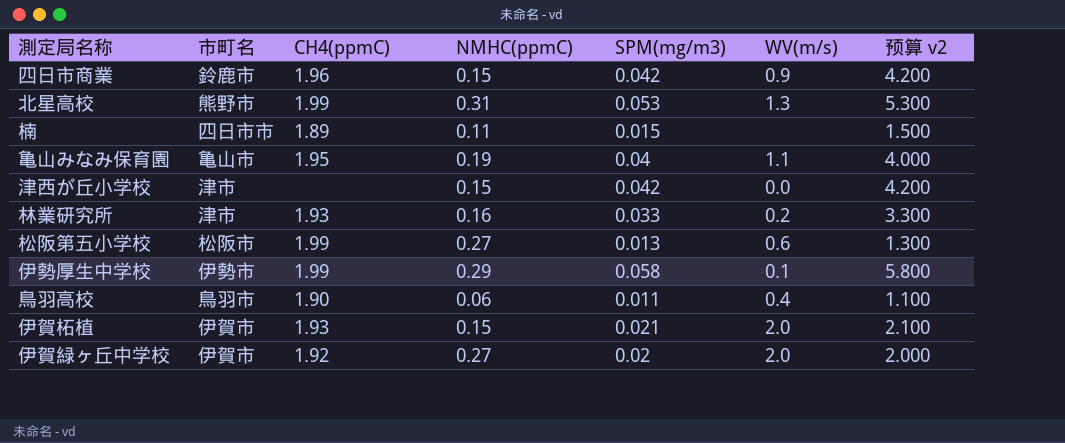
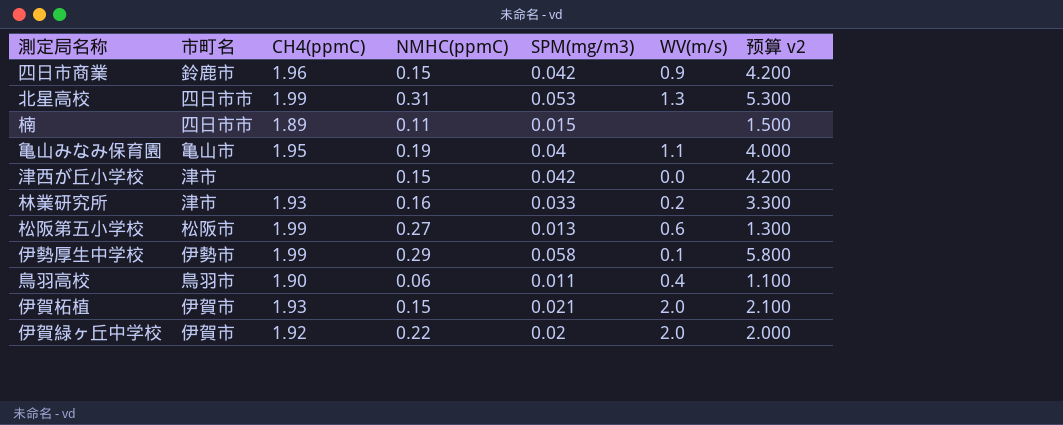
北星高校 | 市町名: 熊野市 -> 四日市市
伊賀緑ヶ丘中学校 | NMHC(ppmC): 0.27 -> 0.22

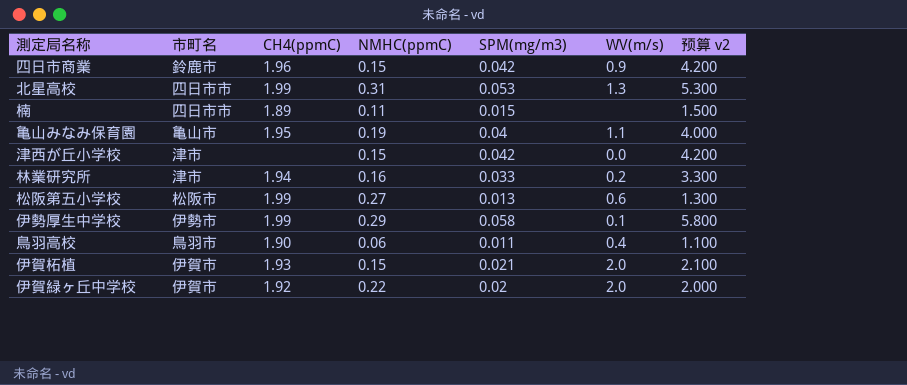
林業研究所 | CH4(ppmC): 1.93 -> 1.94

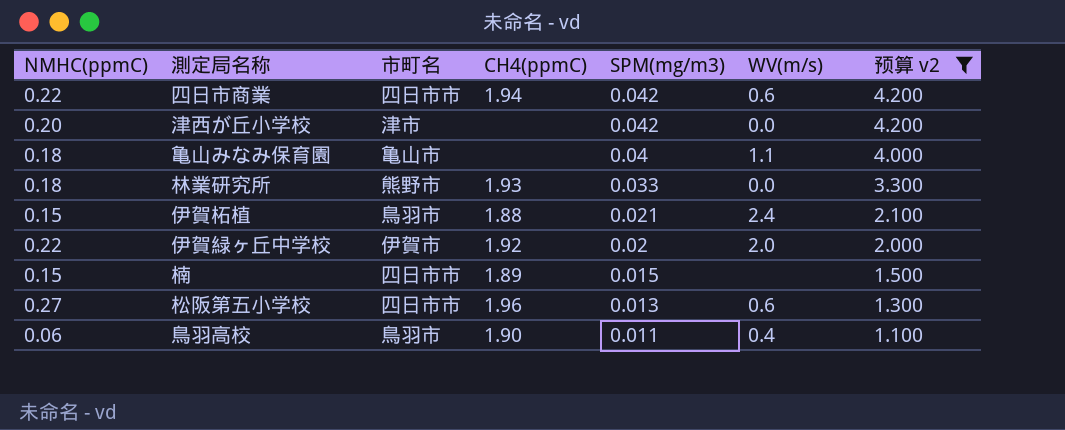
filter: none -> 预算 v2 <= 4.200
row order: none -> SPM(mg/m3) descending
column NMHC(ppmC) | position: 4 -> 1
四日市商業 | NMHC(ppmC): 0.15 -> 0.22
四日市商業 | 市町名: 鈴鹿市 -> 四日市市
四日市商業 | CH4(ppmC): 1.96 -> 1.94
四日市商業 | WV(m/s): 0.9 -> 0.6
津西が丘小学校 | NMHC(ppmC): 0.15 -> 0.20
亀山みなみ保育園 | NMHC(ppmC): 0.19 -> 0.18
亀山みなみ保育園 | CH4(ppmC): 1.95 -> none
林業研究所 | NMHC(ppmC): 0.16 -> 0.18
林業研究所 | 市町名: 津市 -> 熊野市
林業研究所 | CH4(ppmC): 1.94 -> 1.93
林業研究所 | WV(m/s): 0.2 -> 0.0
伊賀柘植 | 市町名: 伊賀市 -> 鳥羽市
伊賀柘植 | CH4(ppmC): 1.93 -> 1.88
伊賀柘植 | WV(m/s): 2.0 -> 2.4
楠 | NMHC(ppmC): 0.11 -> 0.15
松阪第五小学校 | 市町名: 松阪市 -> 四日市市
松阪第五小学校 | CH4(ppmC): 1.99 -> 1.96

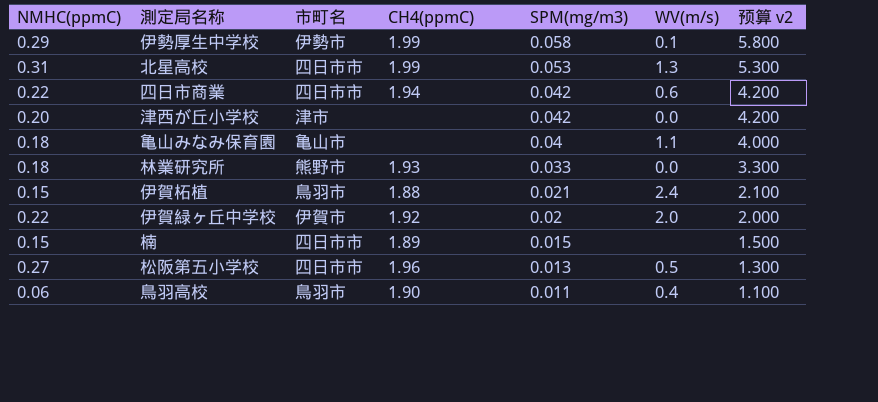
filter: 预算 v2 <= 4.200 -> none
松阪第五小学校 | WV(m/s): 0.6 -> 0.5

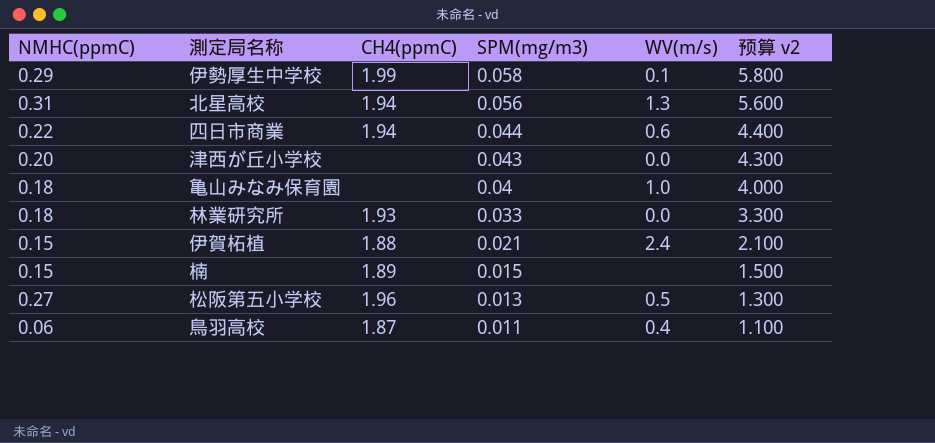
column 市町名 | position: 3 -> none
row 伊賀緑ヶ丘中学校: 0.22 | 伊賀市 | 1.92 | 0.02 | 2.0 | 2.000 -> none
北星高校 | CH4(ppmC): 1.99 -> 1.94
北星高校 | SPM(mg/m3): 0.053 -> 0.056
北星高校 | 预算 v2: 5.300 -> 5.600
四日市商業 | SPM(mg/m3): 0.042 -> 0.044
四日市商業 | 预算 v2: 4.200 -> 4.400
津西が丘小学校 | SPM(mg/m3): 0.042 -> 0.043
津西が丘小学校 | 预算 v2: 4.200 -> 4.300
亀山みなみ保育園 | WV(m/s): 1.1 -> 1.0
鳥羽高校 | CH4(ppmC): 1.90 -> 1.87

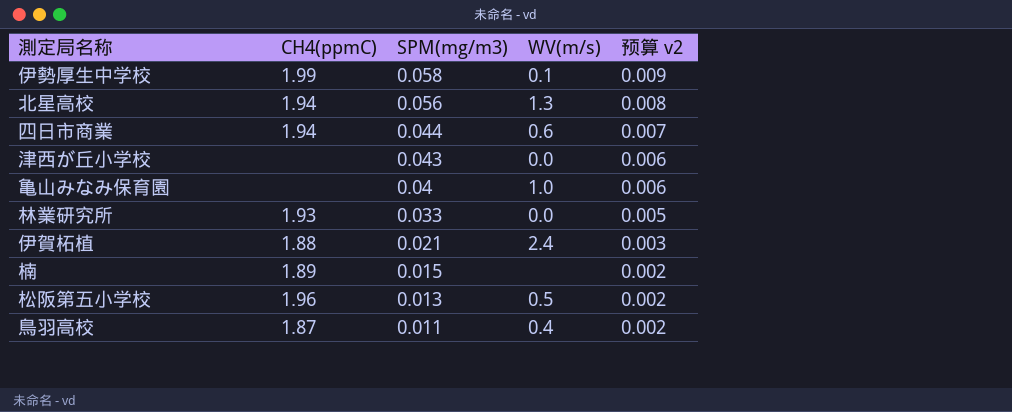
column NMHC(ppmC) | position: 1 -> none
column 预算 v2 | formula: [SPM(mg/m3)] * 100 -> [SPM(mg/m3)] * 0.15

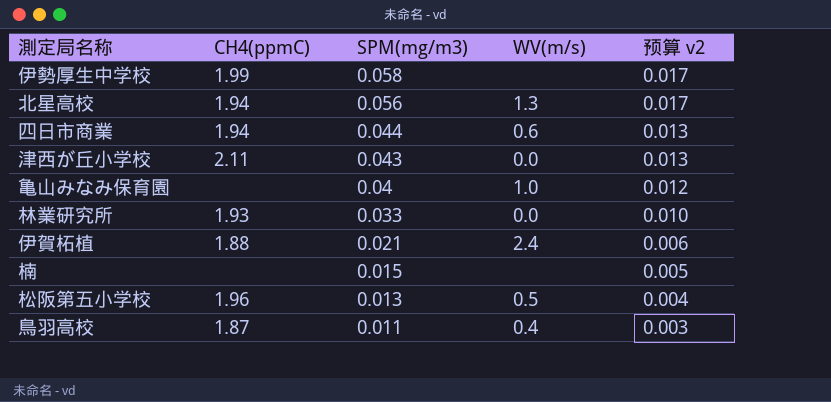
column 预算 v2 | formula: [SPM(mg/m3)] * 0.15 -> [SPM(mg/m3)] * 0.3
伊勢厚生中学校 | WV(m/s): 0.1 -> none
津西が丘小学校 | CH4(ppmC): none -> 2.11
楠 | CH4(ppmC): 1.89 -> none

